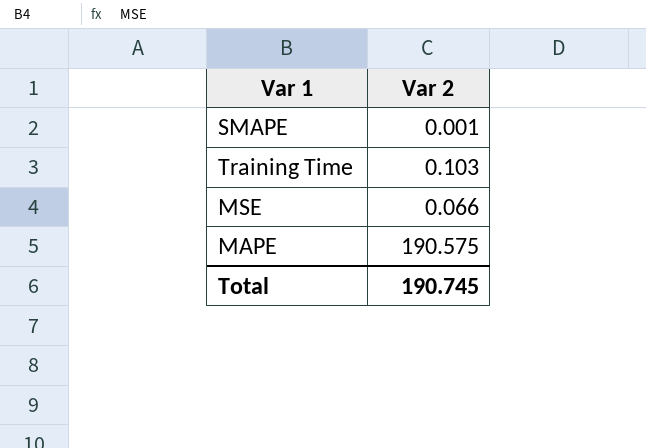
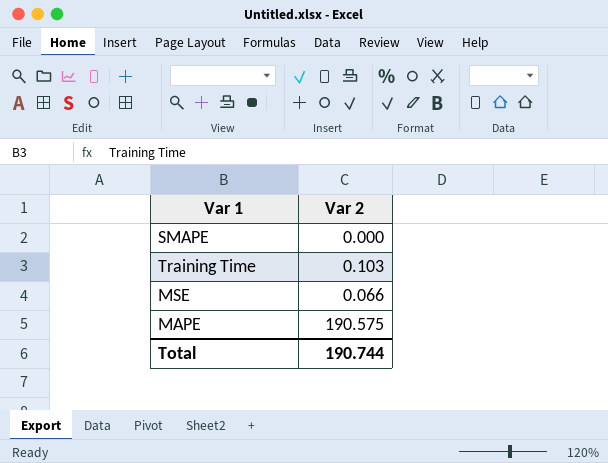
SMAPE | Var 2: 0.001 -> 0.000
Total | Var 2: 190.745 -> 190.744

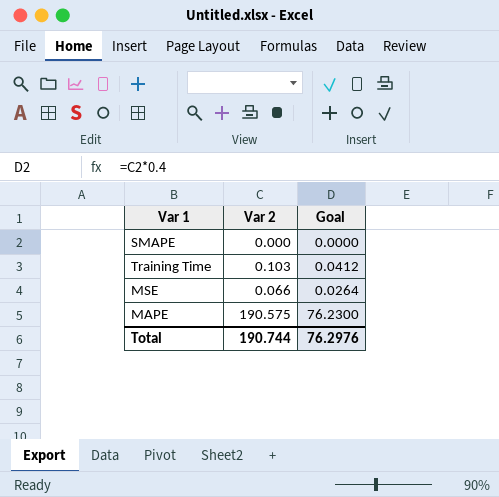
column Goal | formula: none -> [Var 2] * 0.4

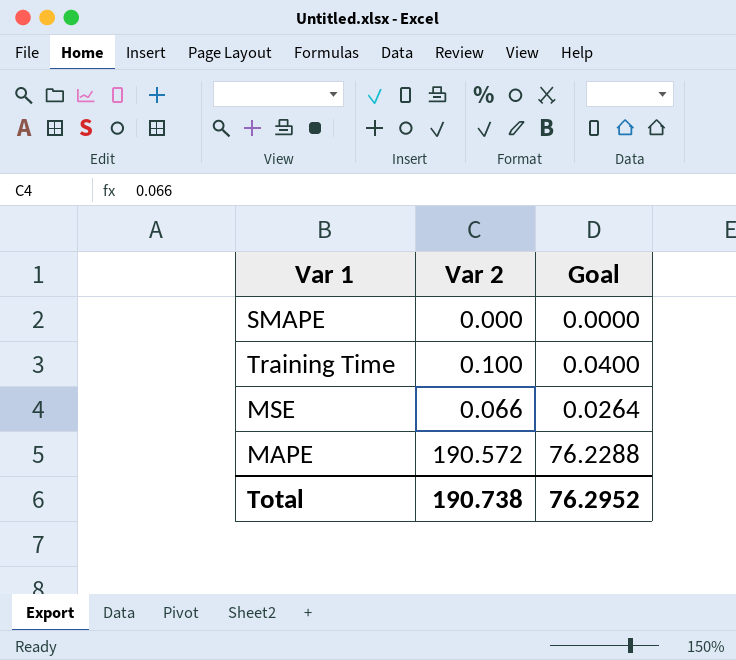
Training Time | Var 2: 0.103 -> 0.100
Training Time | Goal: 0.0412 -> 0.0400
MAPE | Var 2: 190.575 -> 190.572
MAPE | Goal: 76.2300 -> 76.2288
Total | Var 2: 190.744 -> 190.738
Total | Goal: 76.2976 -> 76.2952

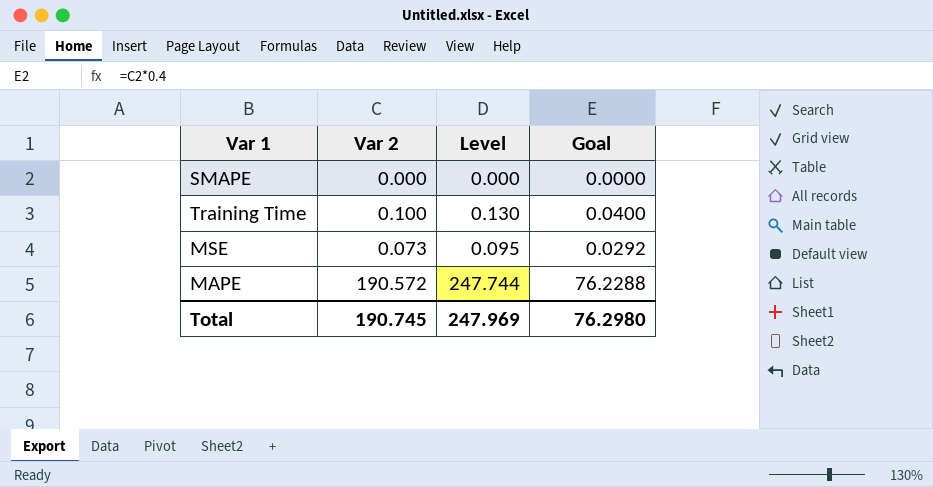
column Level | formula: none -> [Var 2] * 1.3
MSE | Var 2: 0.066 -> 0.073
MSE | Goal: 0.0264 -> 0.0292
Total | Var 2: 190.738 -> 190.745
Total | Goal: 76.2952 -> 76.2980

